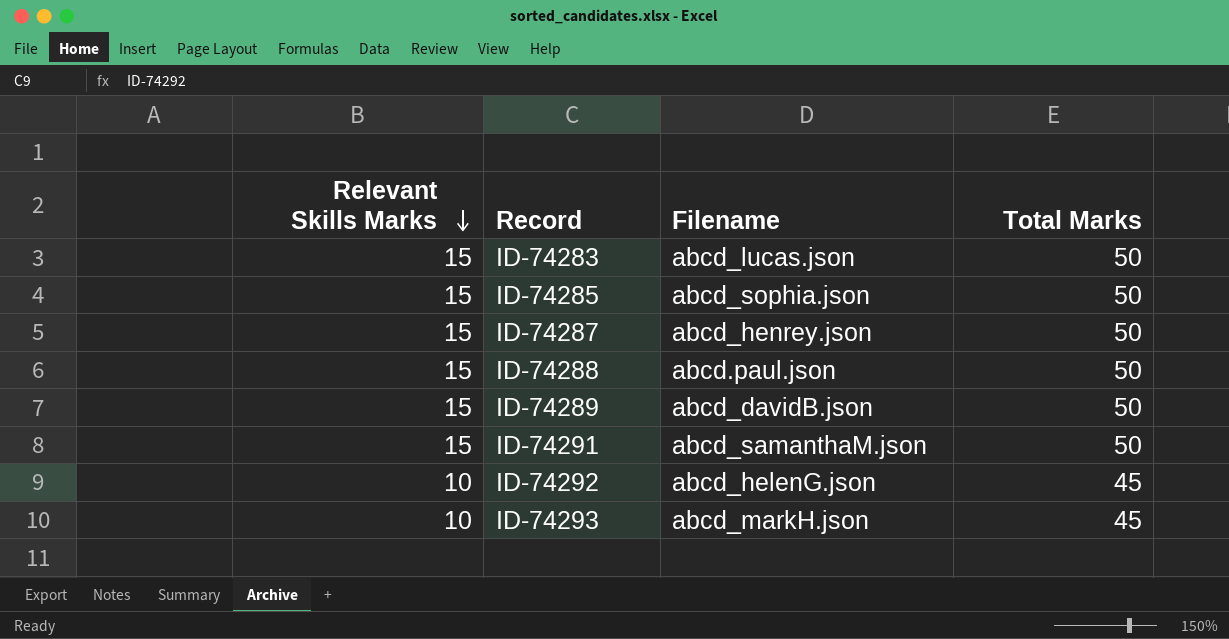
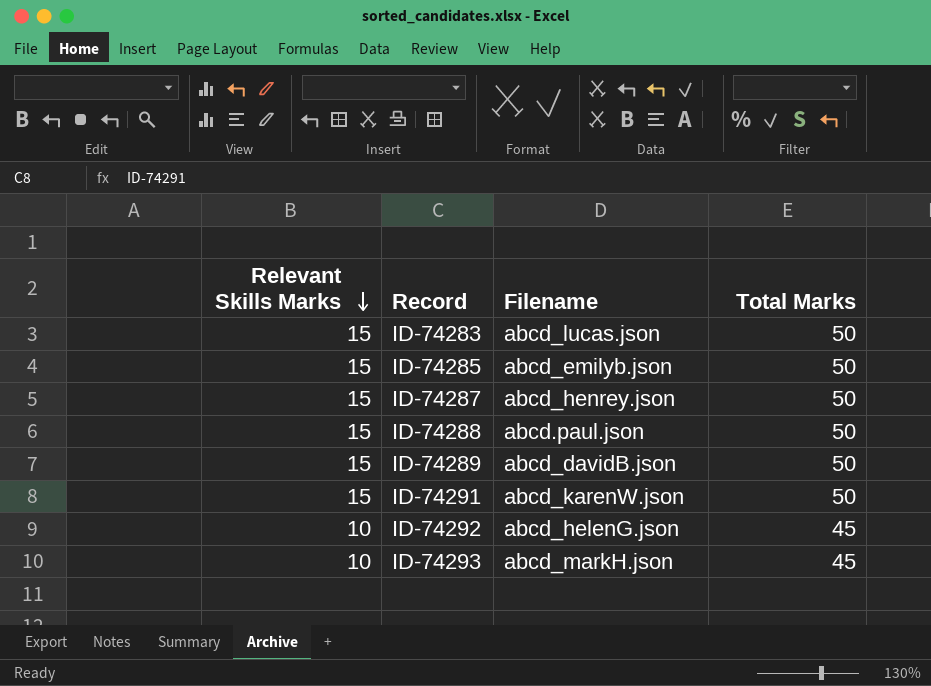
ID-74285 | Filename: abcd_sophia.json -> abcd_emilyb.json
ID-74291 | Filename: abcd_samanthaM.json -> abcd_karenW.json

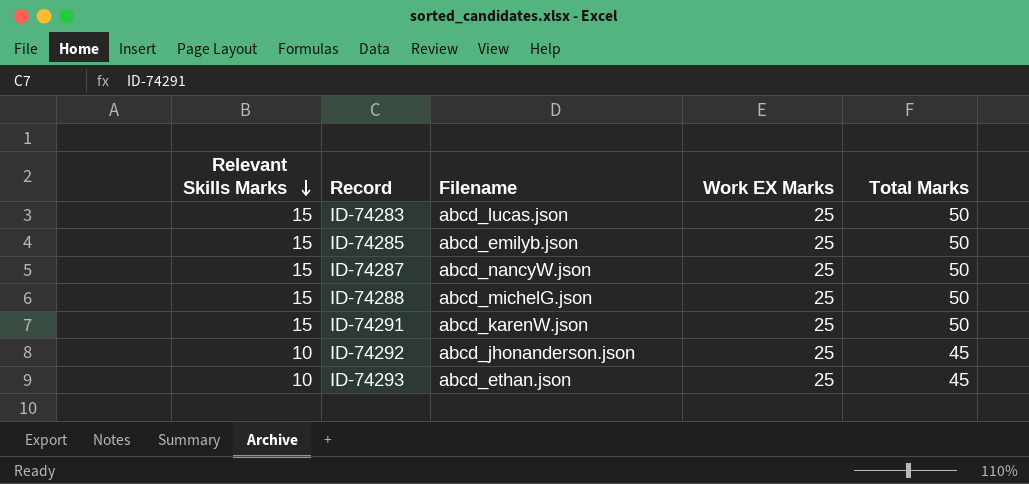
column Work EX Marks | position: none -> 4
row ID-74289: 15 | abcd_davidB.json | 50 -> none
ID-74287 | Filename: abcd_henrey.json -> abcd_nancyW.json
ID-74288 | Filename: abcd.paul.json -> abcd_michelG.json
ID-74292 | Filename: abcd_helenG.json -> abcd_jhonanderson.json
ID-74293 | Filename: abcd_markH.json -> abcd_ethan.json

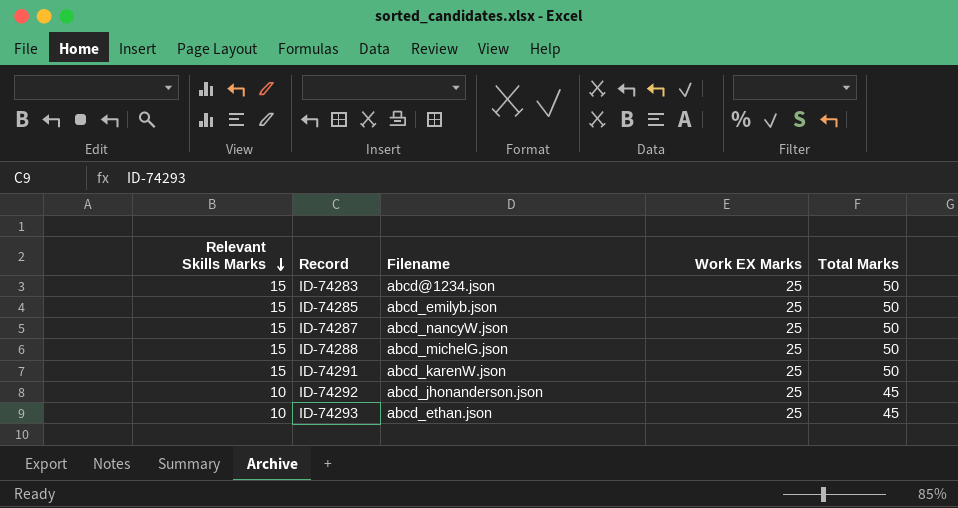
ID-74283 | Filename: abcd_lucas.json -> abcd@1234.json

